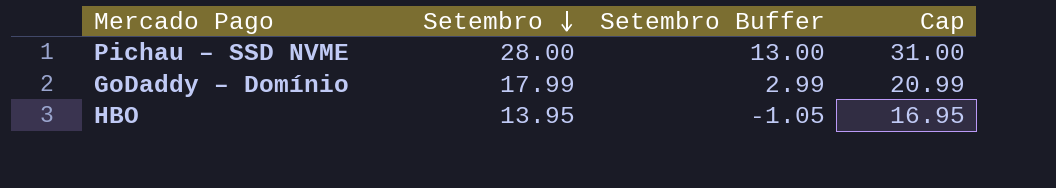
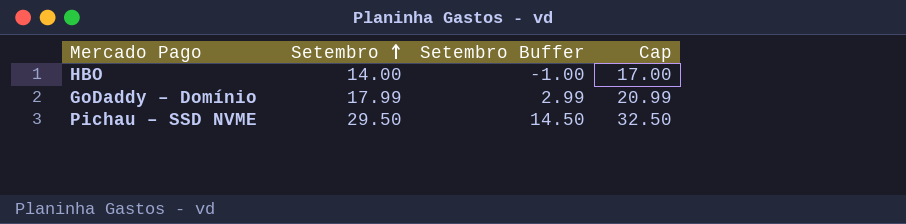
row order: Setembro descending -> Setembro ascending
HBO | Setembro: 13.95 -> 14.00
HBO | Setembro Buffer: -1.05 -> -1.00
HBO | Cap: 16.95 -> 17.00
Pichau – SSD NVME | Setembro: 28.00 -> 29.50
Pichau – SSD NVME | Setembro Buffer: 13.00 -> 14.50
Pichau – SSD NVME | Cap: 31.00 -> 32.50

